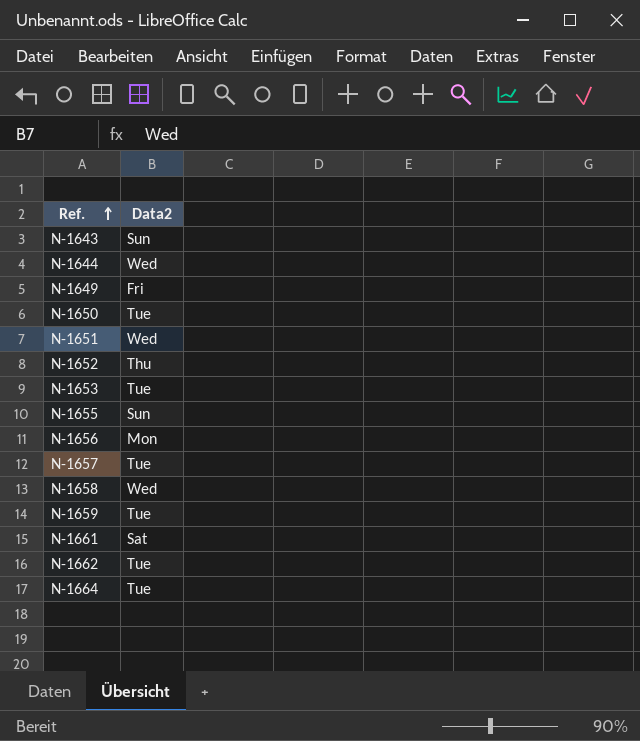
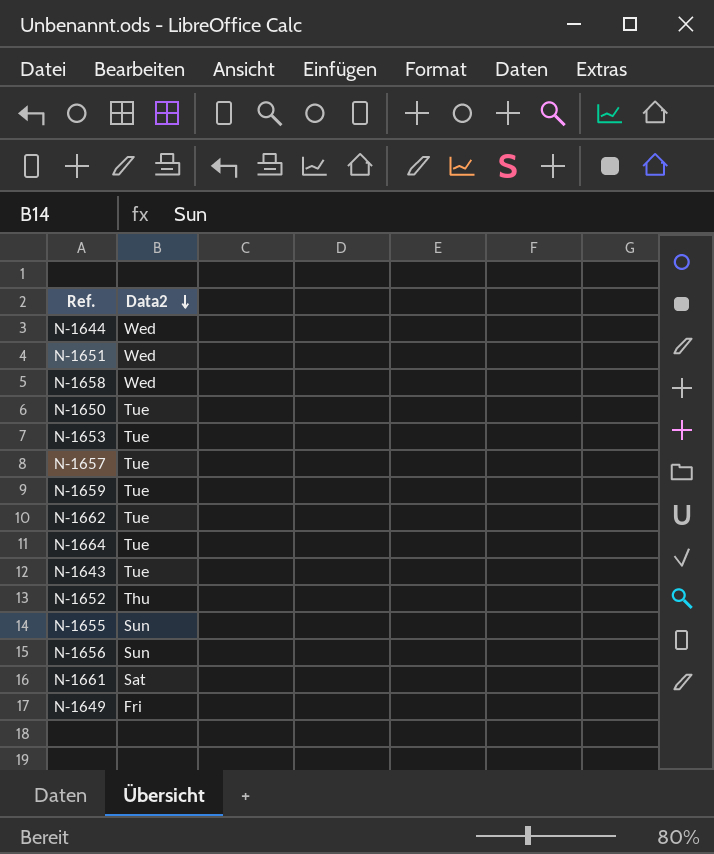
row order: Ref. ascending -> Data2 descending
N-1643 | Data2: Sun -> Tue
N-1656 | Data2: Mon -> Sun

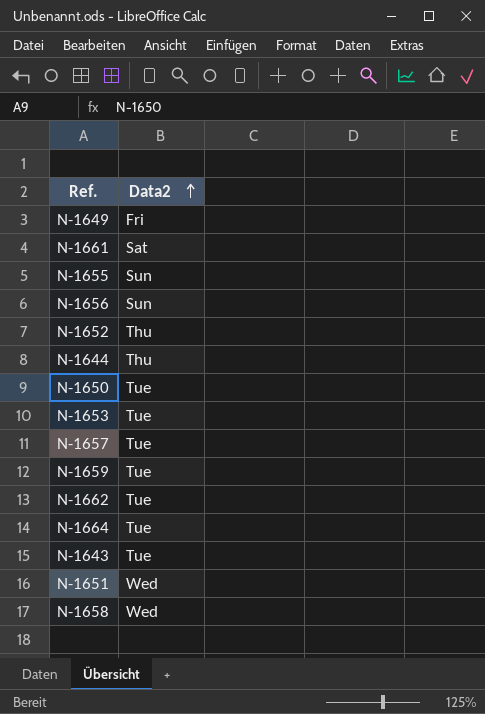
row order: Data2 descending -> Data2 ascending
N-1644 | Data2: Wed -> Thu

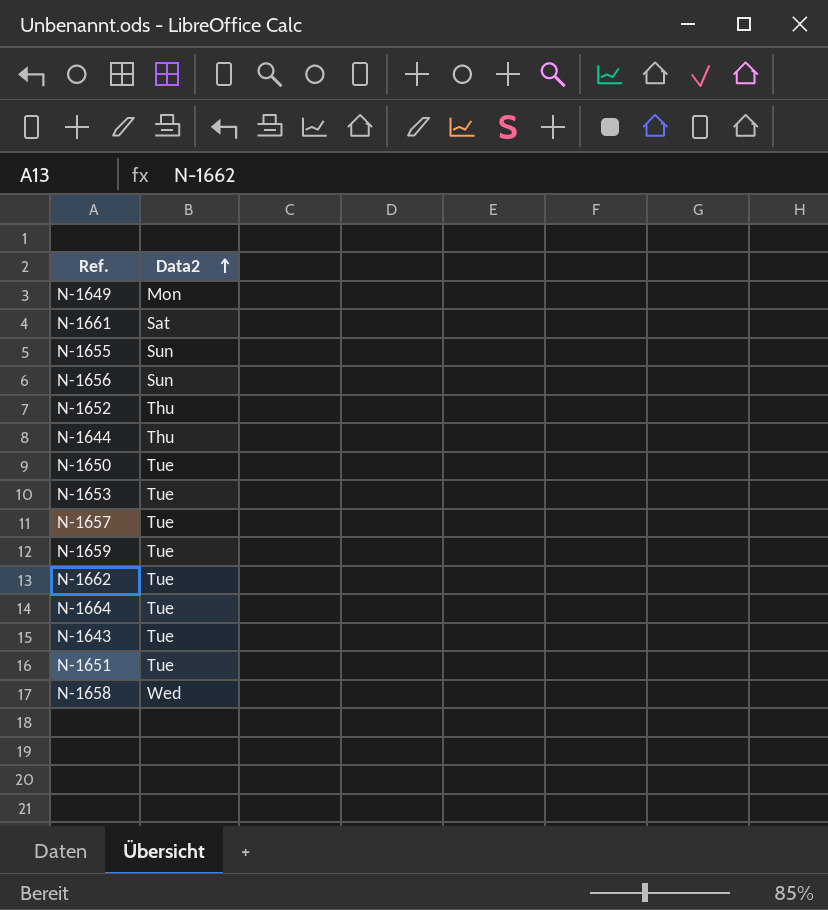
N-1649 | Data2: Fri -> Mon
N-1651 | Data2: Wed -> Tue

